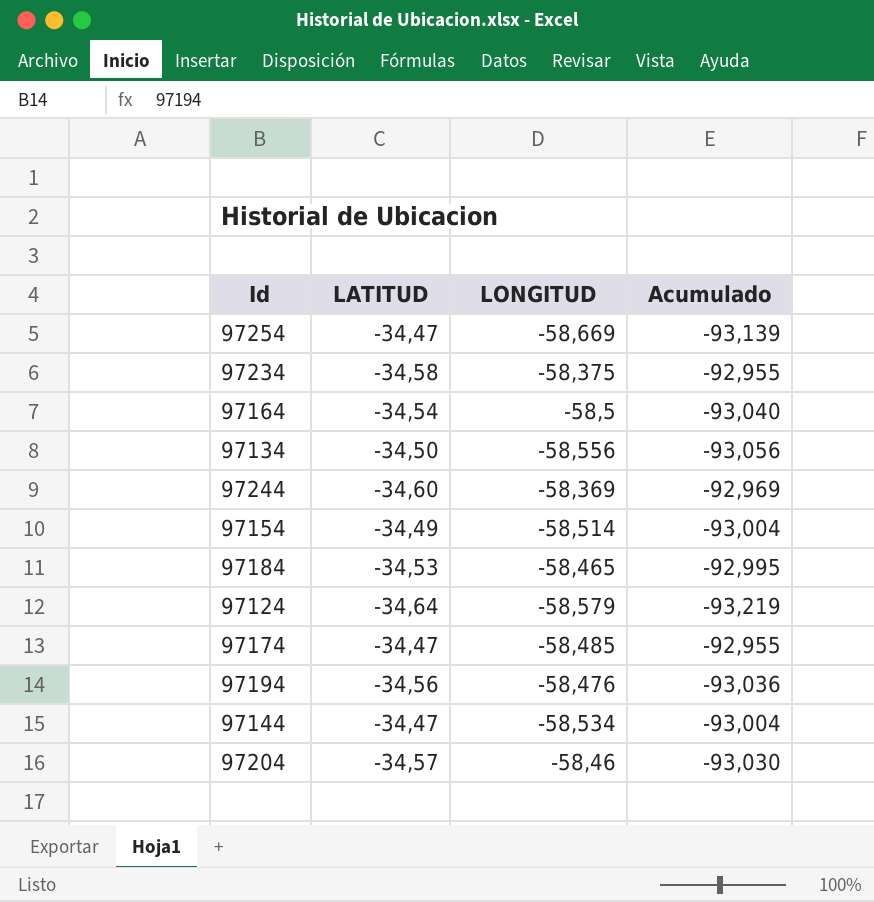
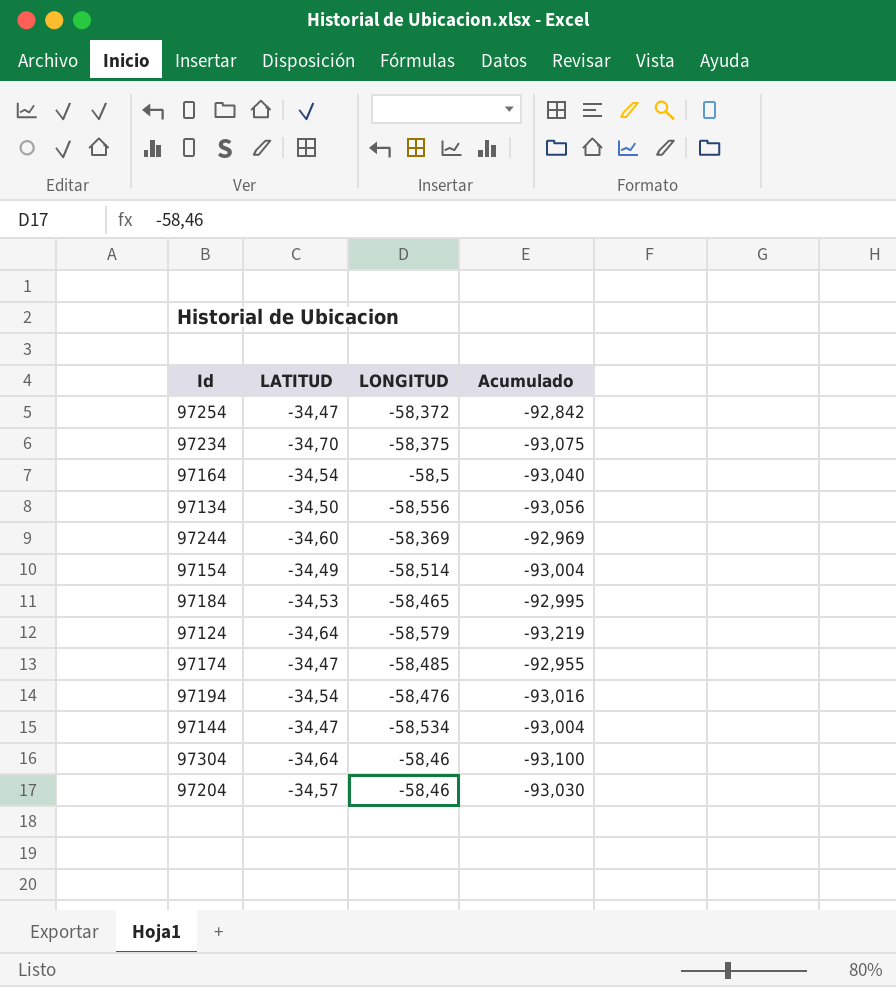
97254 | LONGITUD: -58,669 -> -58,372
97254 | Acumulado: -93,139 -> -92,842
97234 | LATITUD: -34,58 -> -34,70
97234 | Acumulado: -92,955 -> -93,075
97194 | LATITUD: -34,56 -> -34,54
97194 | Acumulado: -93,036 -> -93,016
row 97304: none -> -34,64 | -58,46 | -93,100

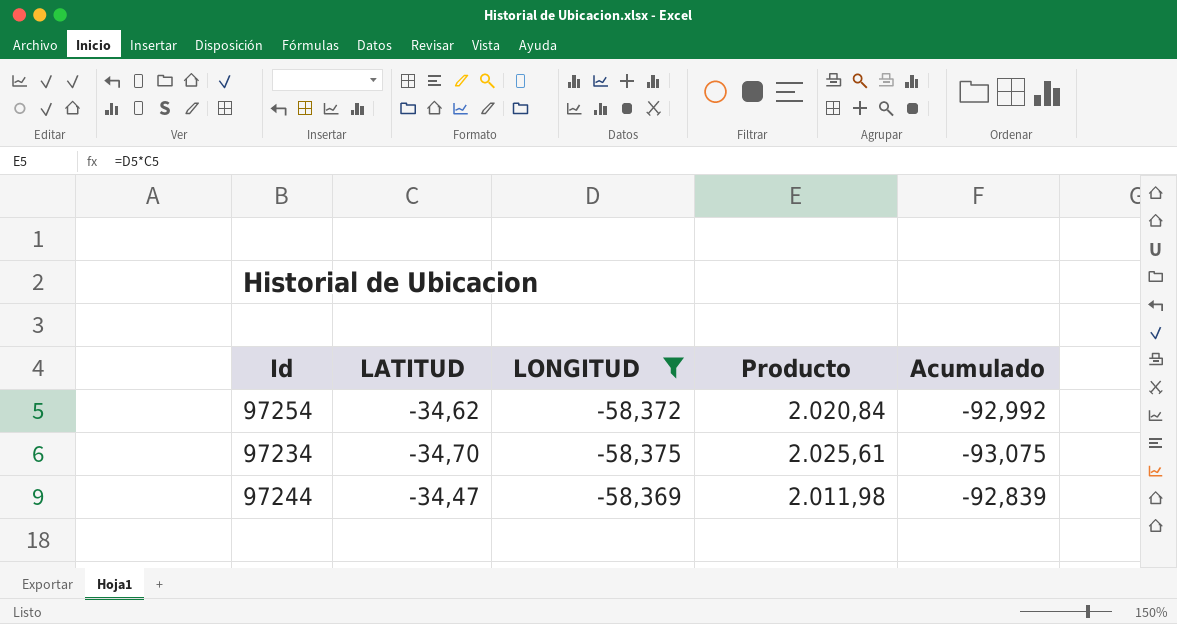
filter: none -> LONGITUD >= -58,375
column Producto | formula: none -> [LATITUD] * [LONGITUD]
97254 | LATITUD: -34,47 -> -34,62
97254 | Acumulado: -92,842 -> -92,992
97244 | LATITUD: -34,60 -> -34,47
97244 | Acumulado: -92,969 -> -92,839

